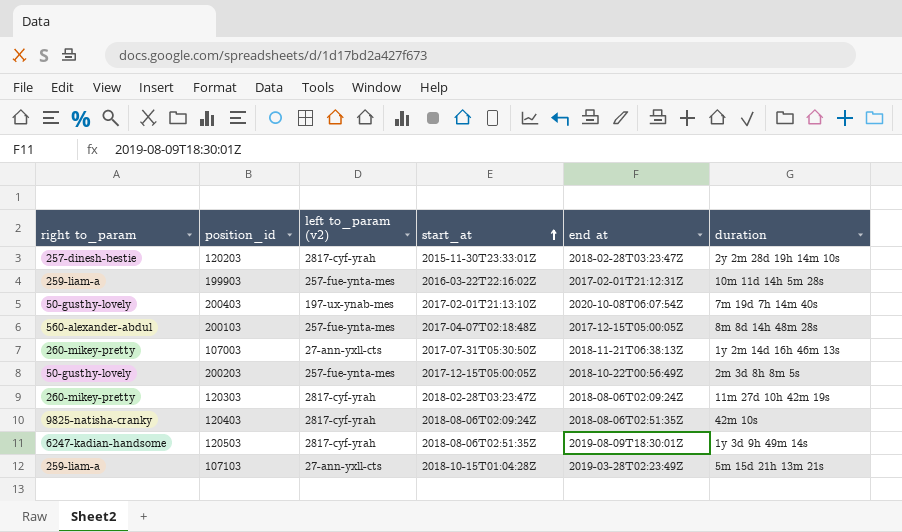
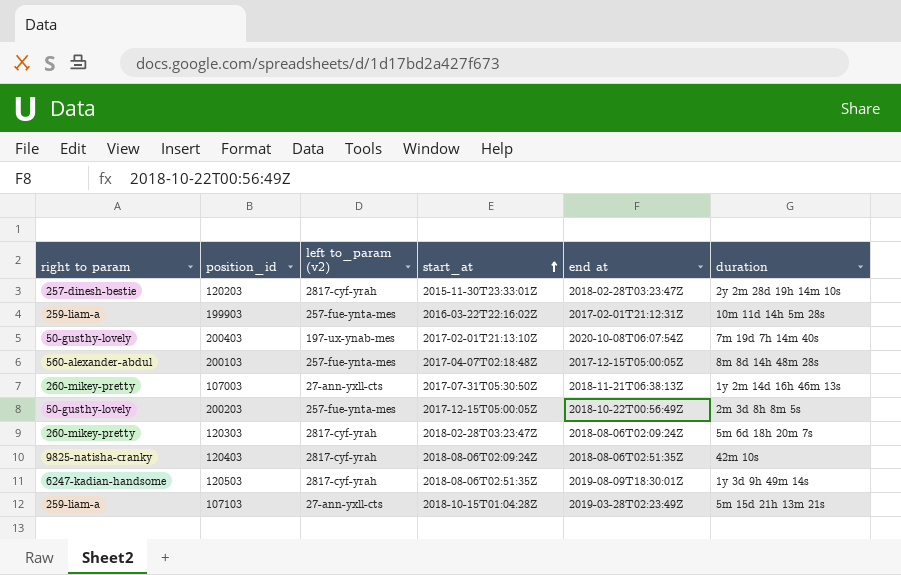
column name: right to_param -> right to param
120303 | duration: 11m 27d 10h 42m 19s -> 5m 6d 18h 20m 7s

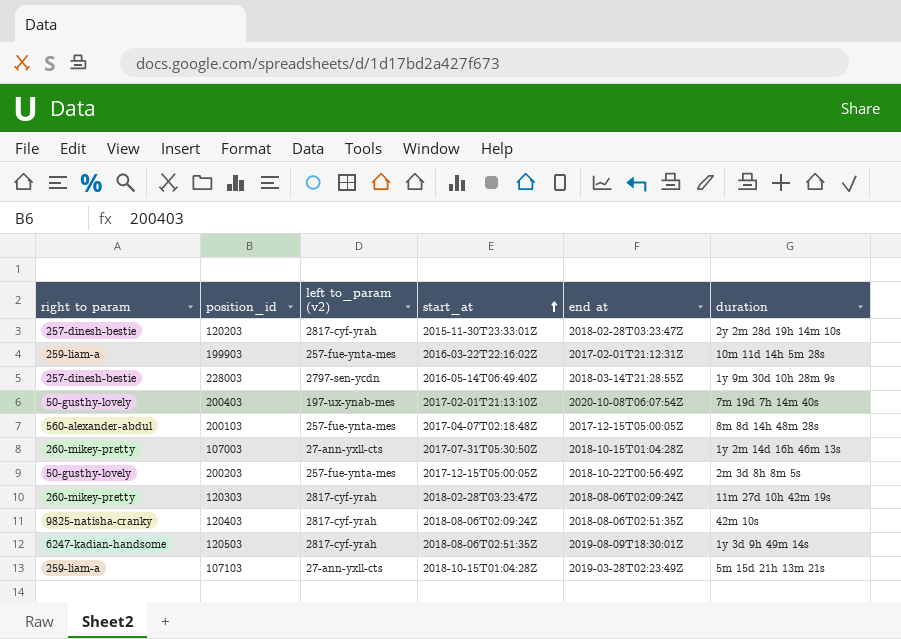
row 228003: none -> 257-dinesh-bestie | 2797-sen-ycdn | 2016-05-14T06:49:40Z | 2018-03-14T21:28:55Z | 1y 9m 30d 10h 28m 9s
107003 | end at: 2018-11-21T06:38:13Z -> 2018-10-15T01:04:28Z
120303 | duration: 5m 6d 18h 20m 7s -> 11m 27d 10h 42m 19s

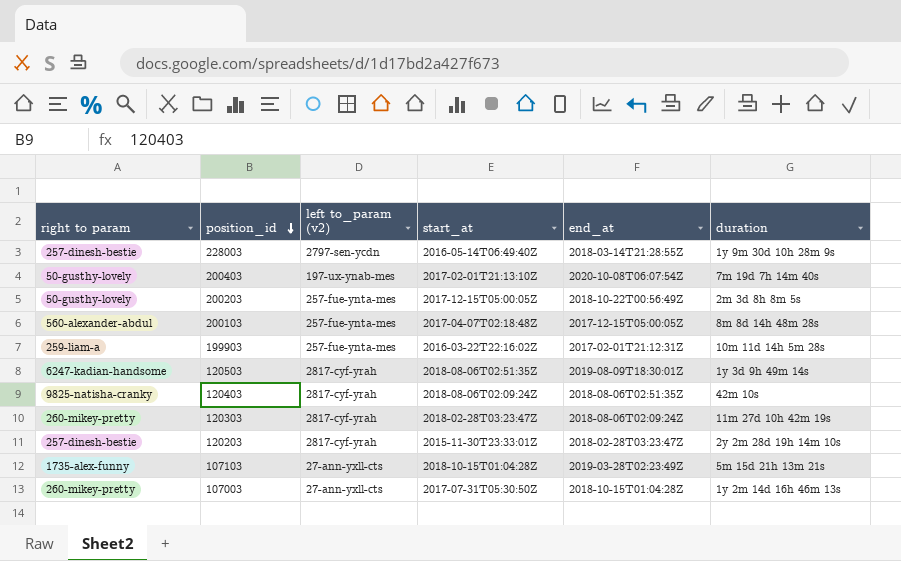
row order: start_at ascending -> position_id descending
column name: end at -> end_at
107103 | right to param: 259-liam-a -> 1735-alex-funny

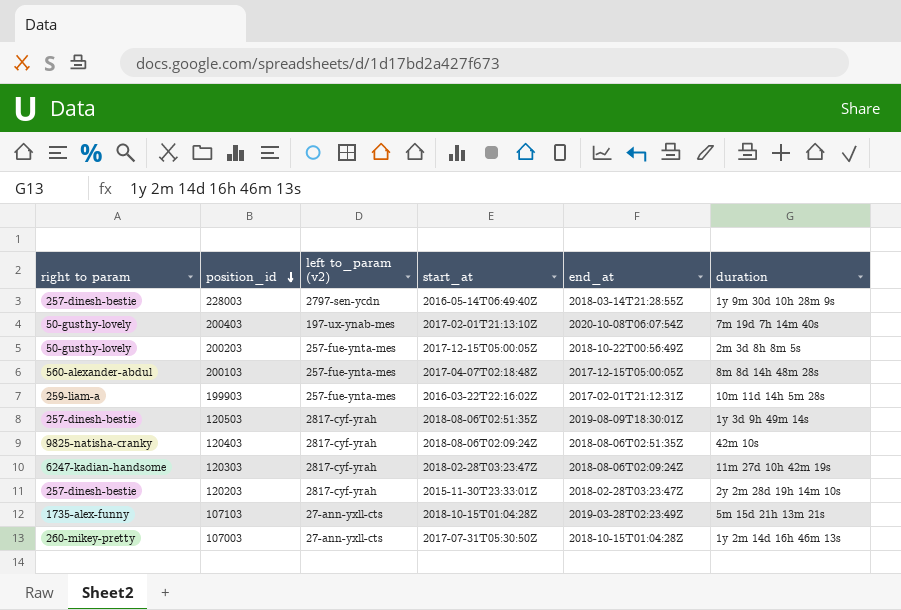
120503 | right to param: 6247-kadian-handsome -> 257-dinesh-bestie
120303 | right to param: 260-mikey-pretty -> 6247-kadian-handsome

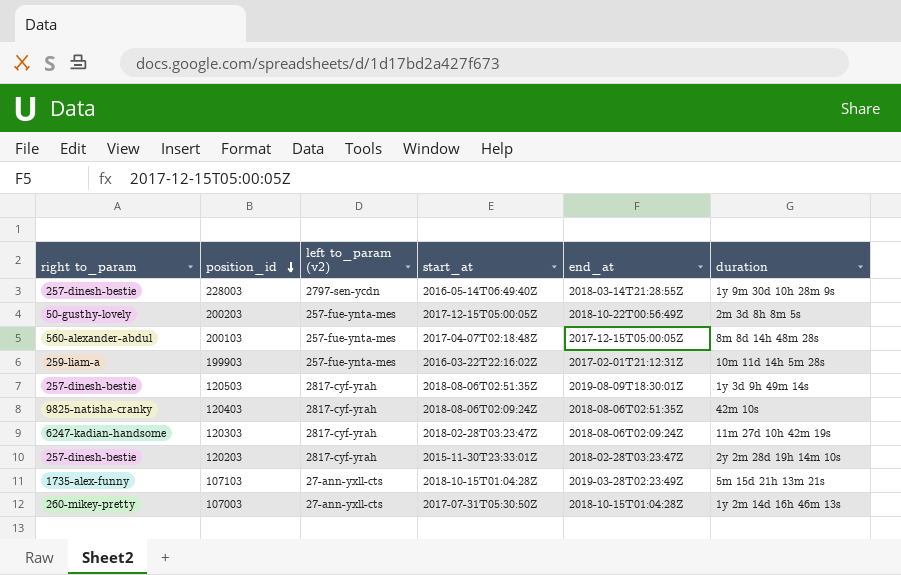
column name: right to param -> right to_param
row 200403: 50-gusthy-lovely | 197-ux-ynab-mes | 2017-02-01T21:13:10Z | 2020-10-08T06:07:54Z | 7m 19d 7h 14m 40s -> none

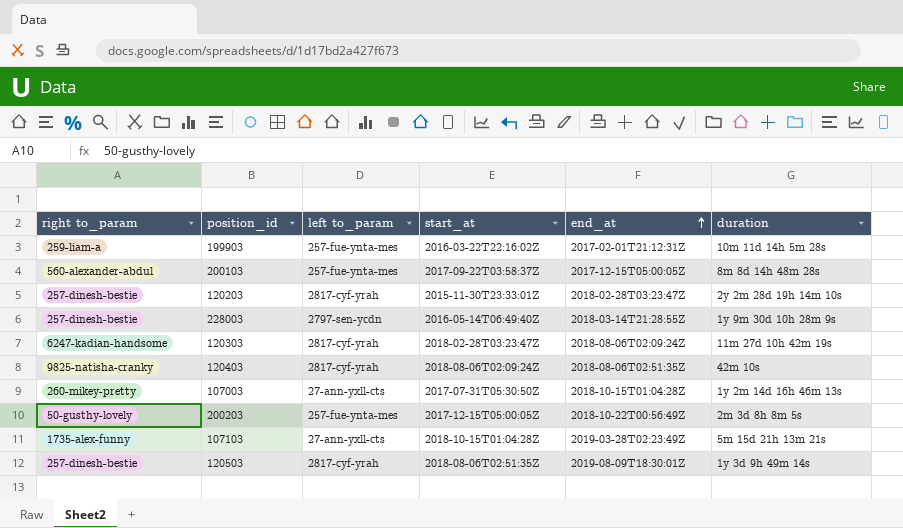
row order: position_id descending -> end_at ascending
column name: left to_param (v2) -> left to_param
200103 | start_at: 2017-04-07T02:18:48Z -> 2017-09-22T03:58:37Z

